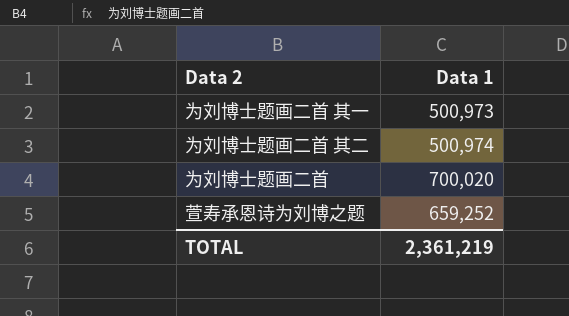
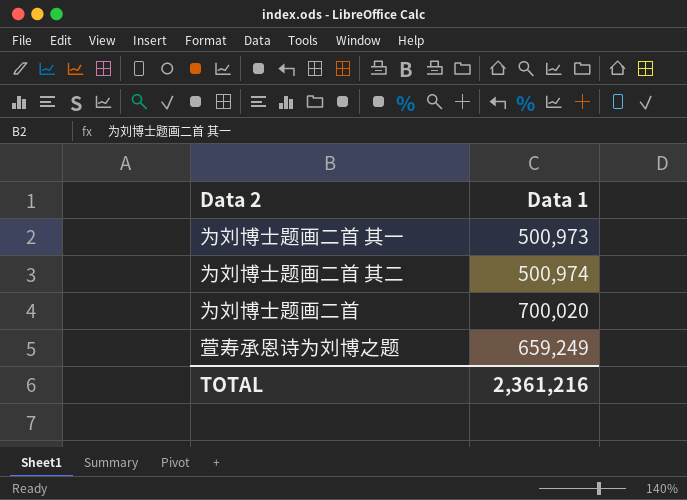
萱寿承恩诗为刘博之题 | Data 1: 659,252 -> 659,249
TOTAL | Data 1: 2,361,219 -> 2,361,216

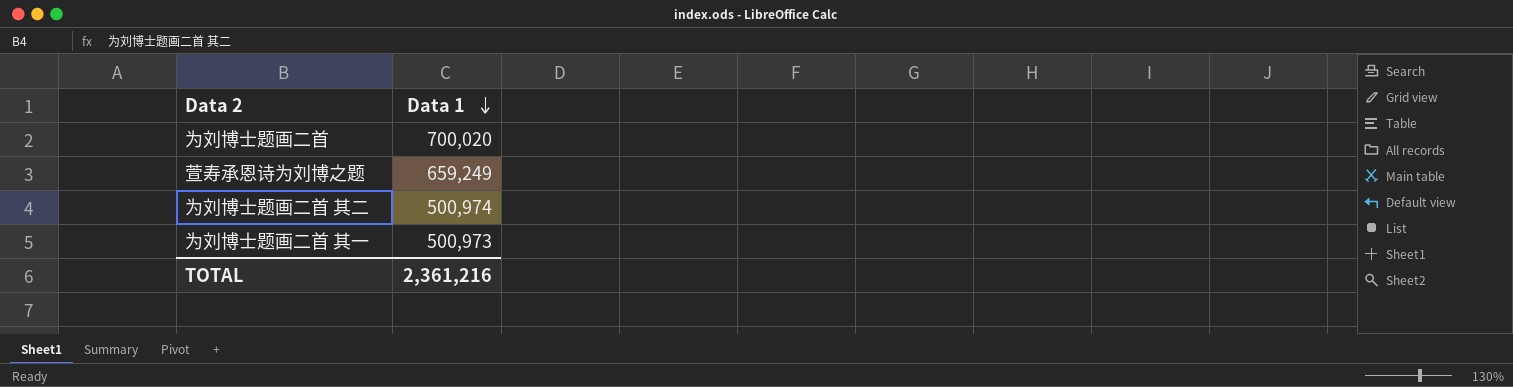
row order: none -> Data 1 descending

